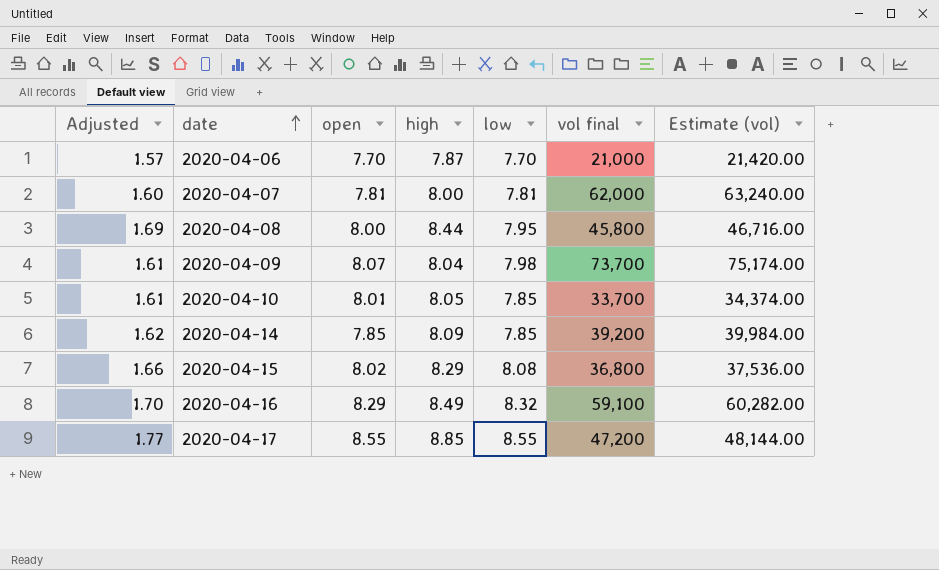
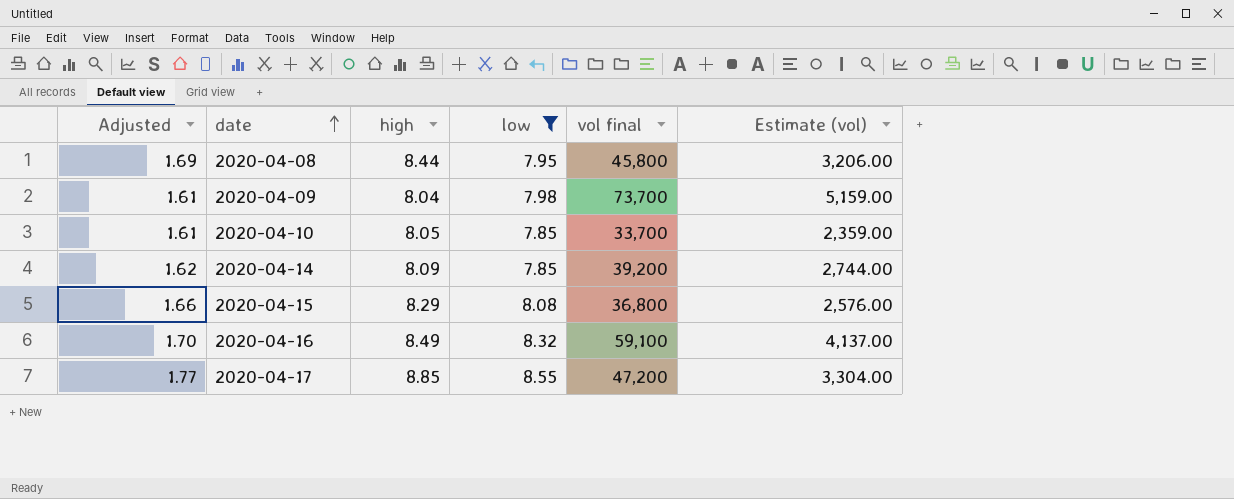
filter: none -> low >= 7.85
column open | position: 3 -> none
column Estimate (vol) | formula: [vol final] * 1.02 -> [vol final] * 0.07

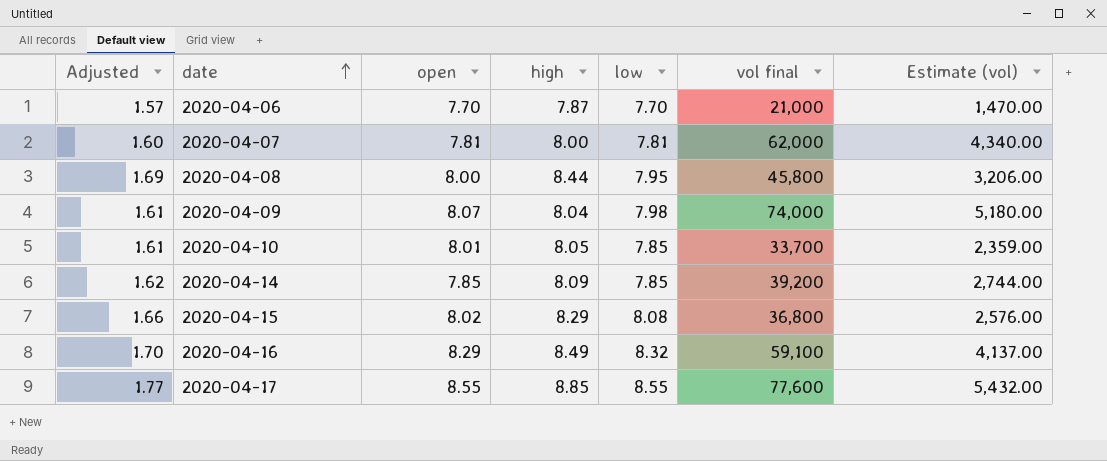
filter: low >= 7.85 -> none
column open | position: none -> 3
2020-04-09 | vol final: 73,700 -> 74,000
2020-04-09 | Estimate (vol): 5,159.00 -> 5,180.00
2020-04-17 | vol final: 47,200 -> 77,600
2020-04-17 | Estimate (vol): 3,304.00 -> 5,432.00

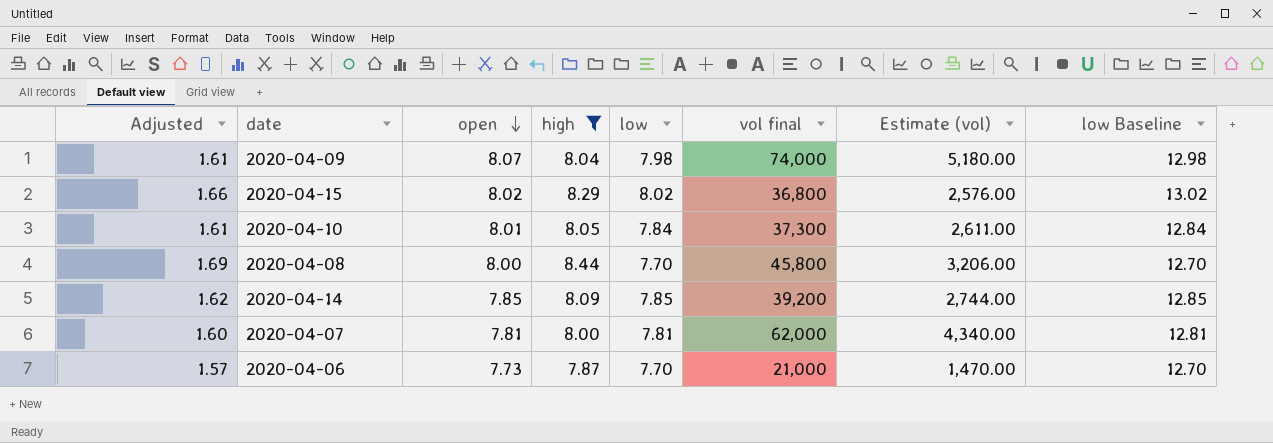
filter: none -> high <= 8.44
row order: date ascending -> open descending
column low Baseline | formula: none -> [low] + 5
2020-04-15 | low: 8.08 -> 8.02
2020-04-10 | low: 7.85 -> 7.84
2020-04-10 | vol final: 33,700 -> 37,300
2020-04-10 | Estimate (vol): 2,359.00 -> 2,611.00
2020-04-08 | low: 7.95 -> 7.70
2020-04-06 | open: 7.70 -> 7.73

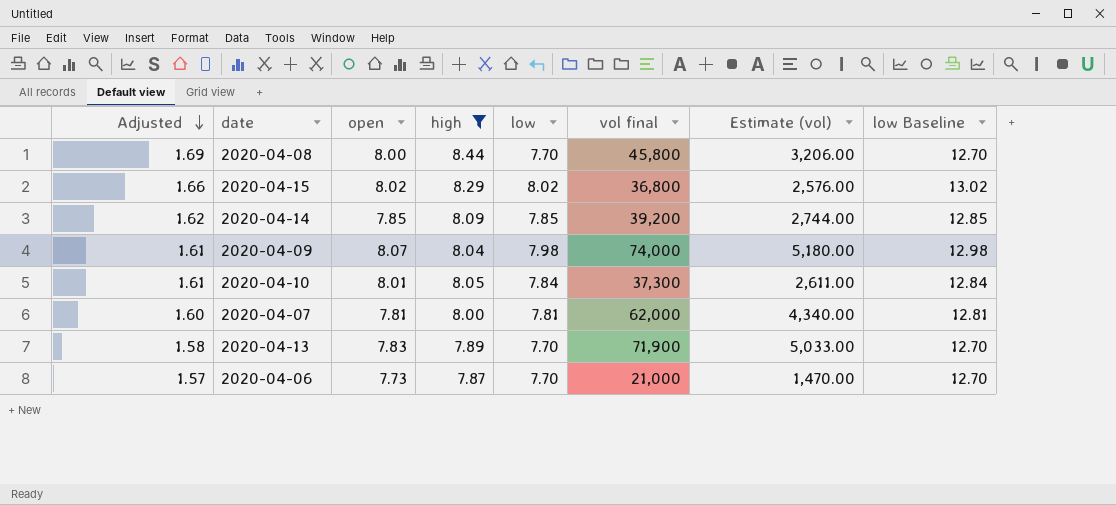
row order: open descending -> Adjusted descending
row 2020-04-13: none -> 1.58 | 7.83 | 7.89 | 7.70 | 71,900 | 5,033.00 | 12.70

